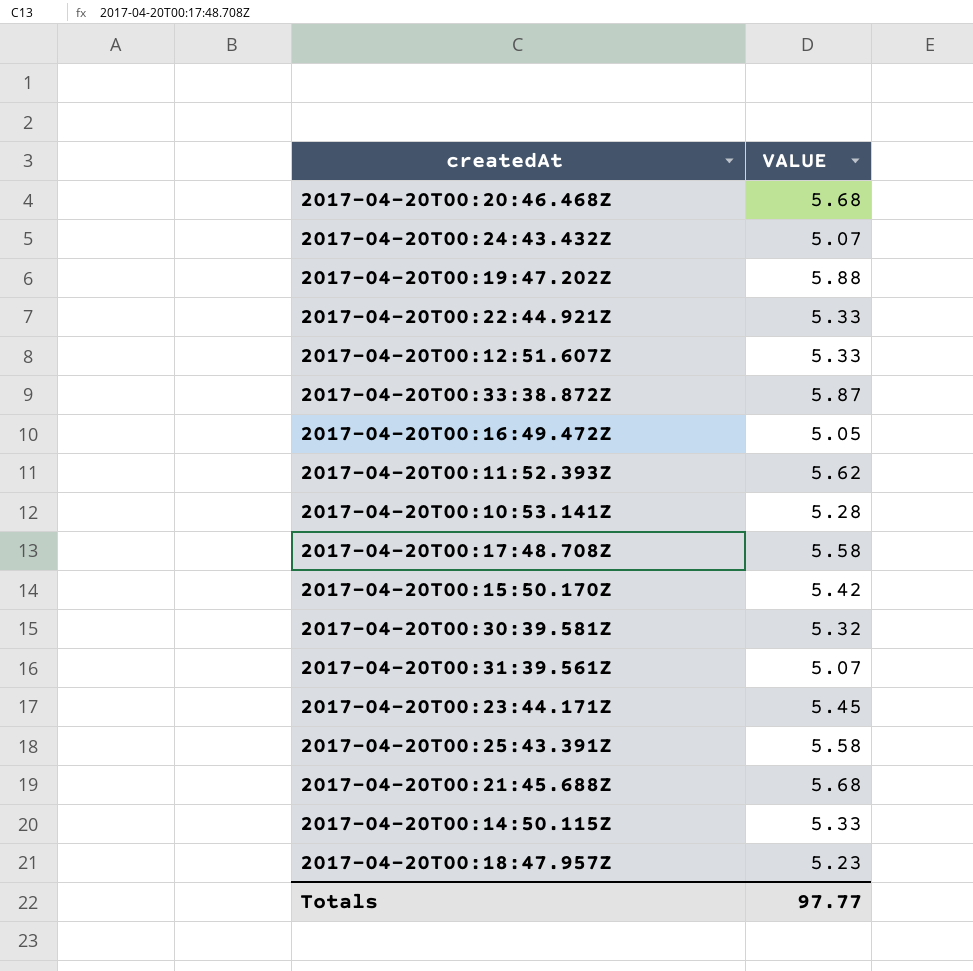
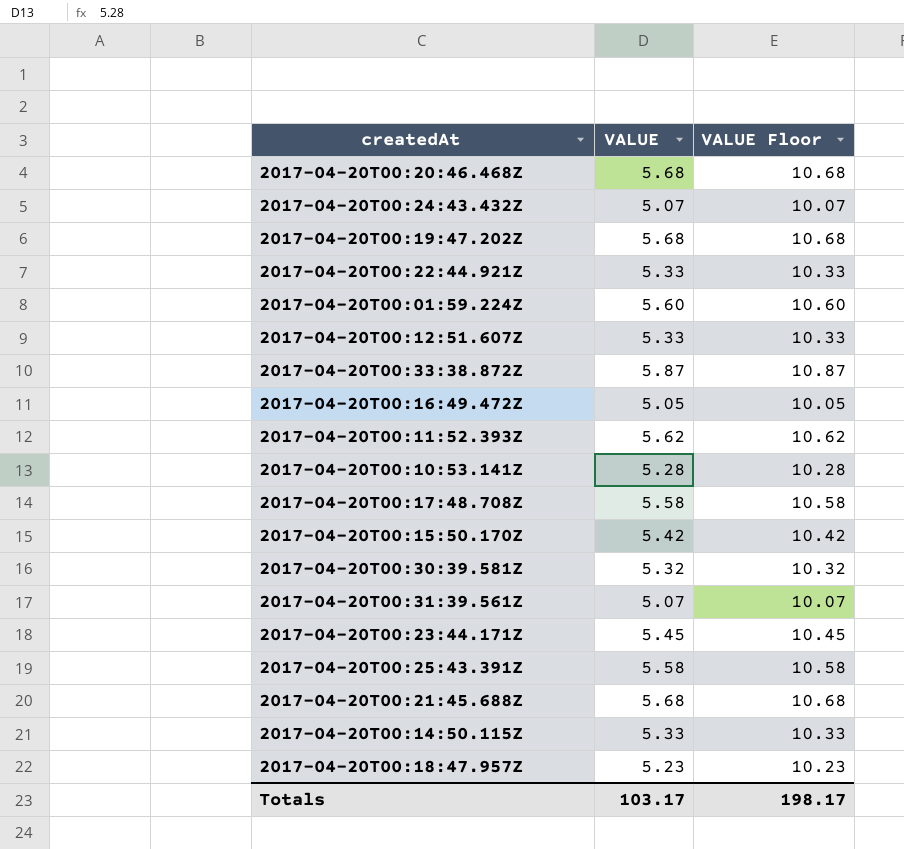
column VALUE Floor | formula: none -> [VALUE] + 5
2017-04-20T00:19:47.202Z | VALUE: 5.88 -> 5.68
row 2017-04-20T00:01:59.224Z: none -> 5.60 | 10.60
Totals | VALUE: 97.77 -> 103.17

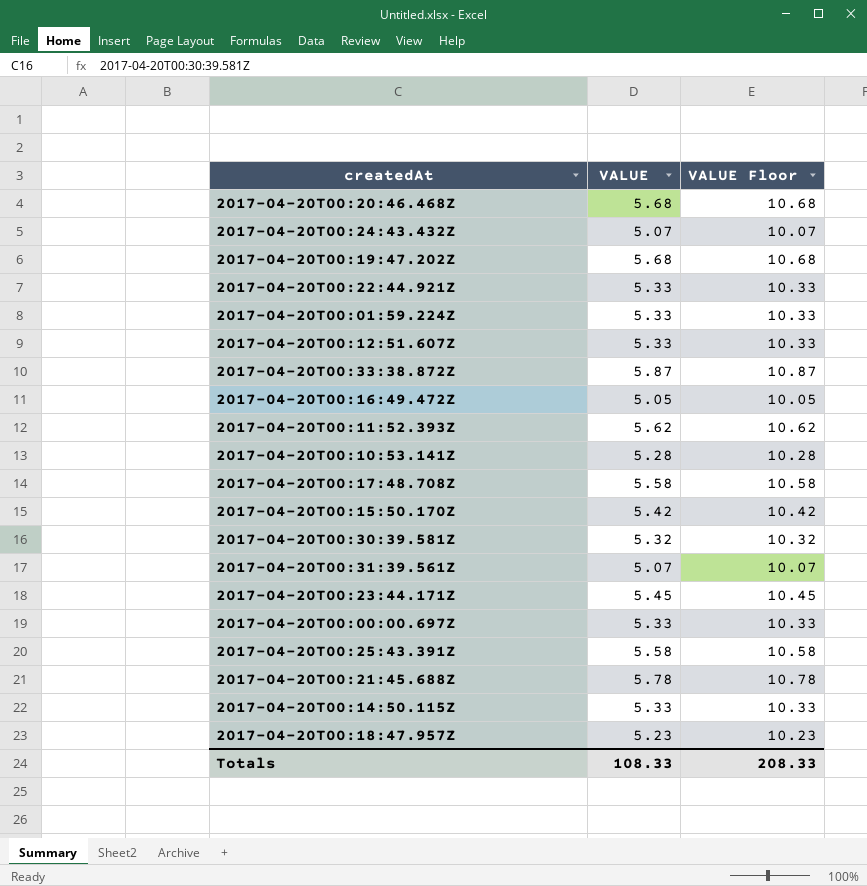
2017-04-20T00:01:59.224Z | VALUE: 5.60 -> 5.33
2017-04-20T00:01:59.224Z | VALUE Floor: 10.60 -> 10.33
row 2017-04-20T00:00:00.697Z: none -> 5.33 | 10.33
2017-04-20T00:21:45.688Z | VALUE: 5.68 -> 5.78
2017-04-20T00:21:45.688Z | VALUE Floor: 10.68 -> 10.78
Totals | VALUE: 103.17 -> 108.33
Totals | VALUE Floor: 198.17 -> 208.33

